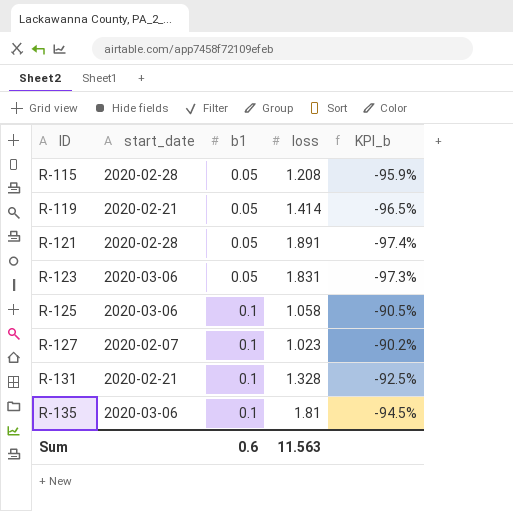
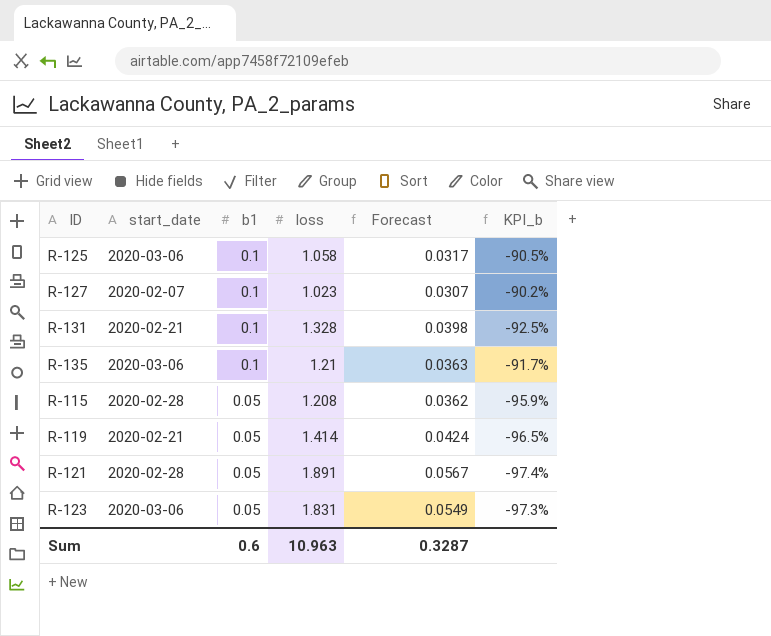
row order: ID ascending -> b1 descending
column Forecast | formula: none -> [loss] * 0.03
R-135 | loss: 1.81 -> 1.21
R-135 | KPI_b: -94.5% -> -91.7%
Sum | loss: 11.563 -> 10.963

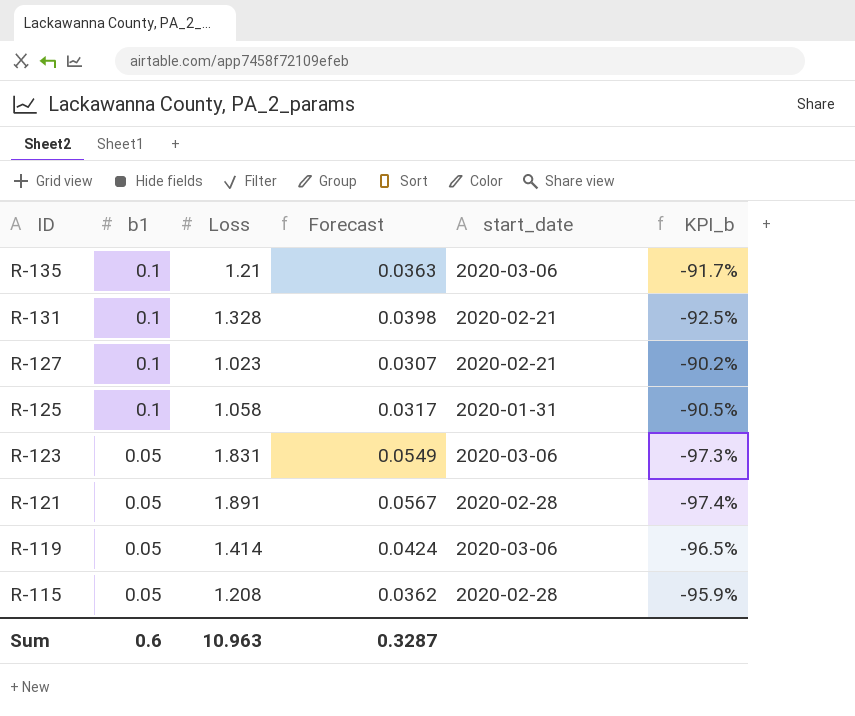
row order: b1 descending -> ID descending
column name: loss -> Loss
column start_date | position: 2 -> 5
R-127 | start_date: 2020-02-07 -> 2020-02-21
R-125 | start_date: 2020-03-06 -> 2020-01-31
R-119 | start_date: 2020-02-21 -> 2020-03-06

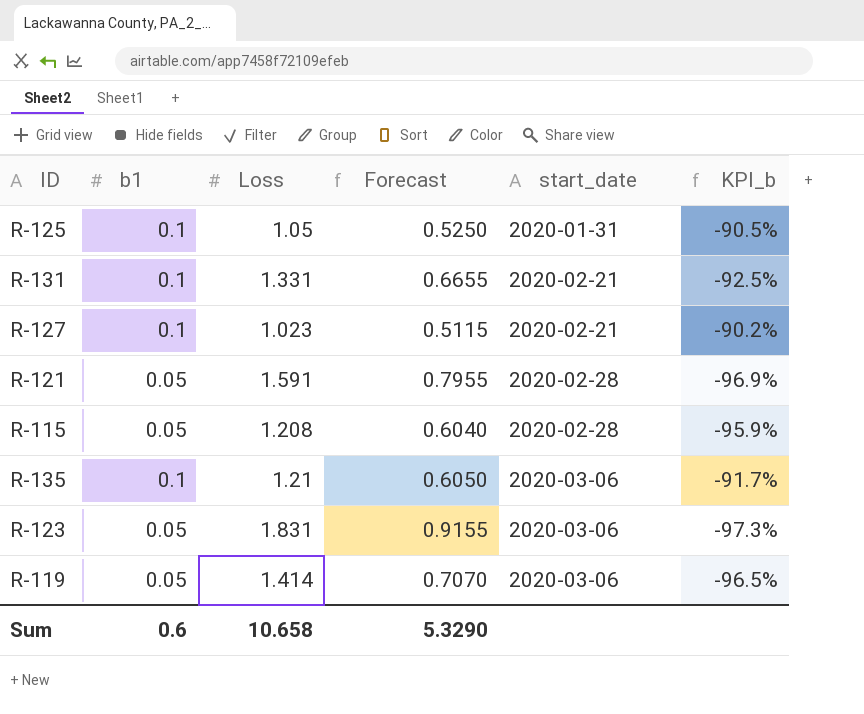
row order: ID descending -> start_date ascending
column Forecast | formula: [Loss] * 0.03 -> [Loss] * 0.5
R-125 | Loss: 1.058 -> 1.05
R-131 | Loss: 1.328 -> 1.331
R-121 | Loss: 1.891 -> 1.591
R-121 | KPI_b: -97.4% -> -96.9%
Sum | Loss: 10.963 -> 10.658
Sum | Forecast: 0.3287 -> 5.3290

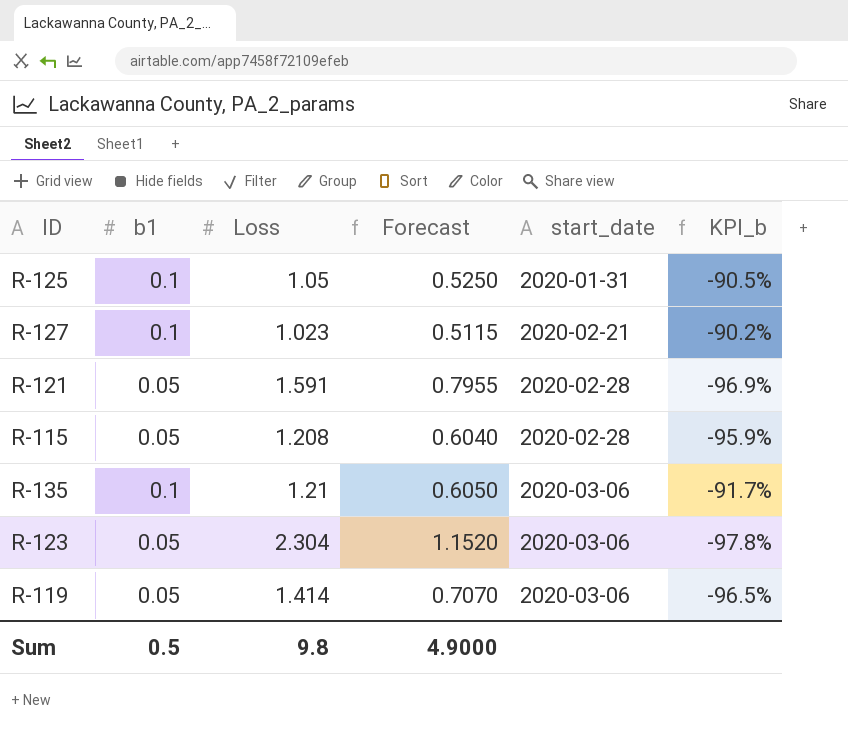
row R-131: 0.1 | 1.331 | 0.6655 | 2020-02-21 | -92.5% -> none
R-123 | Loss: 1.831 -> 2.304
R-123 | Forecast: 0.9155 -> 1.1520
R-123 | KPI_b: -97.3% -> -97.8%
Sum | b1: 0.6 -> 0.5
Sum | Loss: 10.658 -> 9.8
Sum | Forecast: 5.3290 -> 4.9000

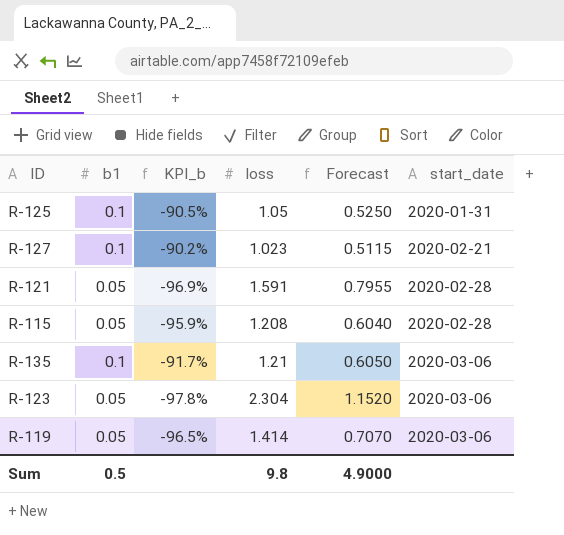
column KPI_b | position: 6 -> 3
column name: Loss -> loss

